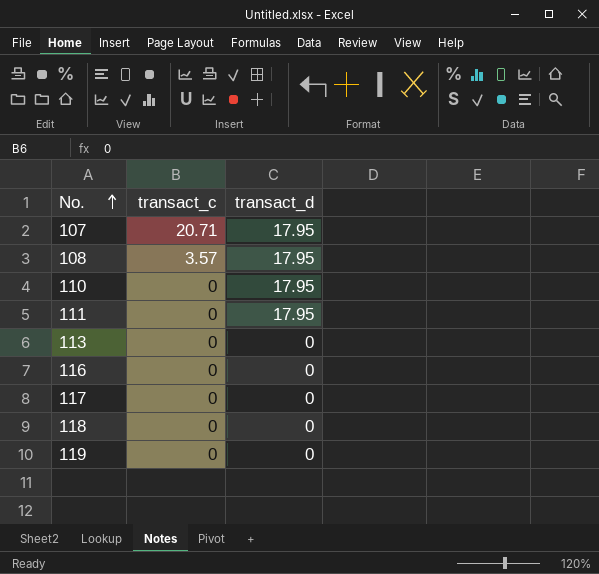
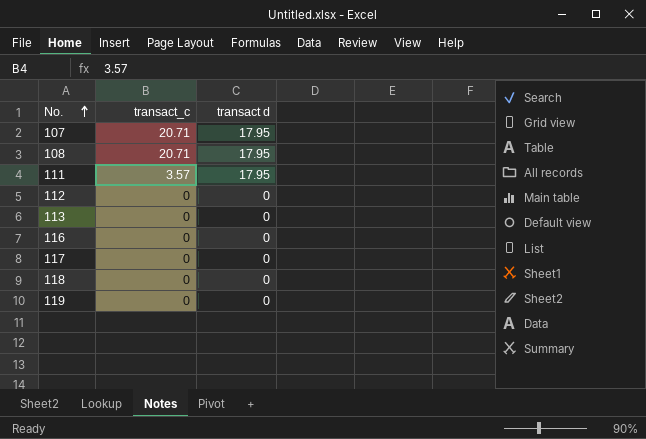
column name: transact_d -> transact d
row 110: 0 | 17.95 -> none
108 | transact_c: 3.57 -> 20.71
111 | transact_c: 0 -> 3.57
row 112: none -> 0 | 0

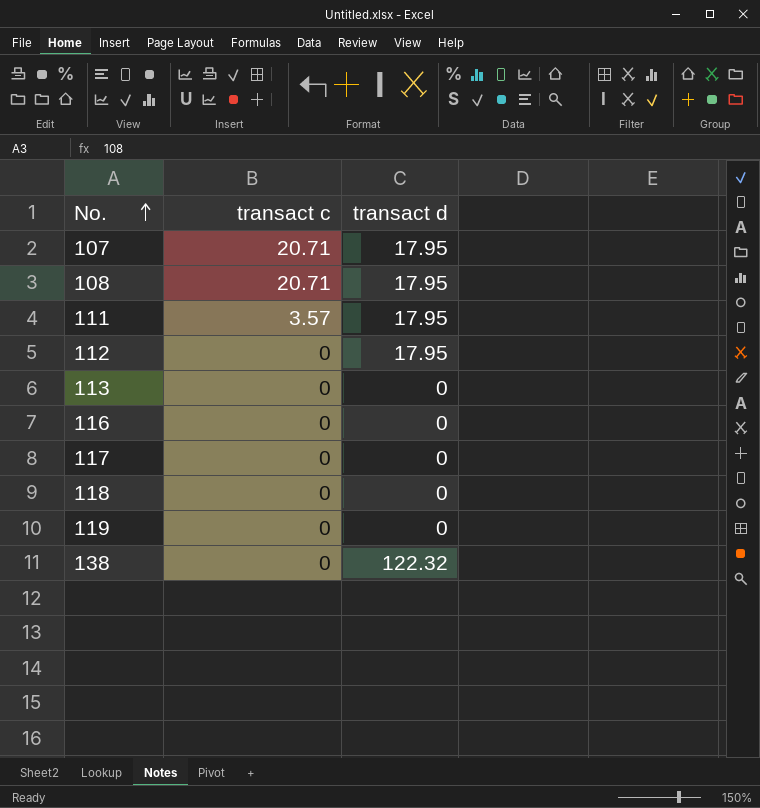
column name: transact_c -> transact c
112 | transact d: 0 -> 17.95
row 138: none -> 0 | 122.32

